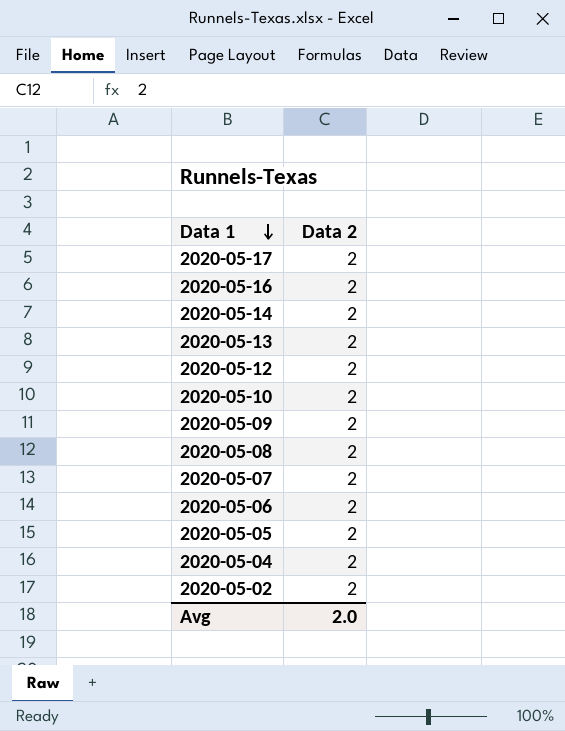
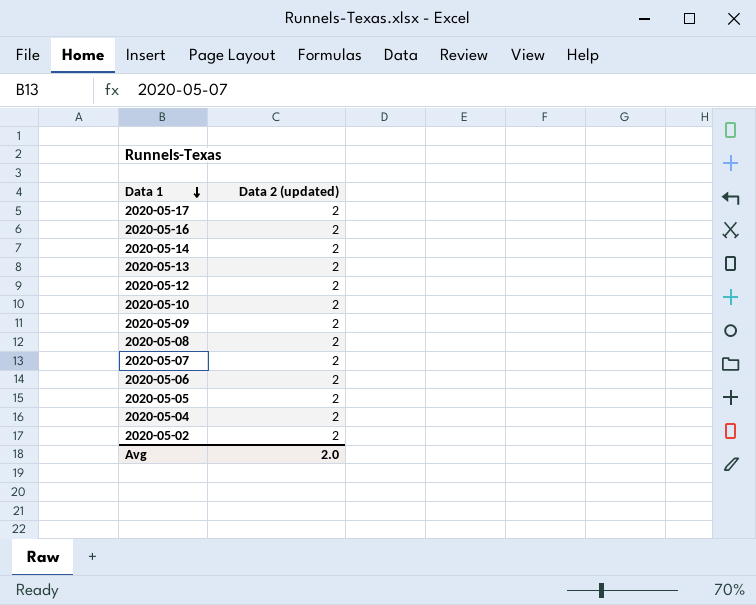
column name: Data 2 -> Data 2 (updated)

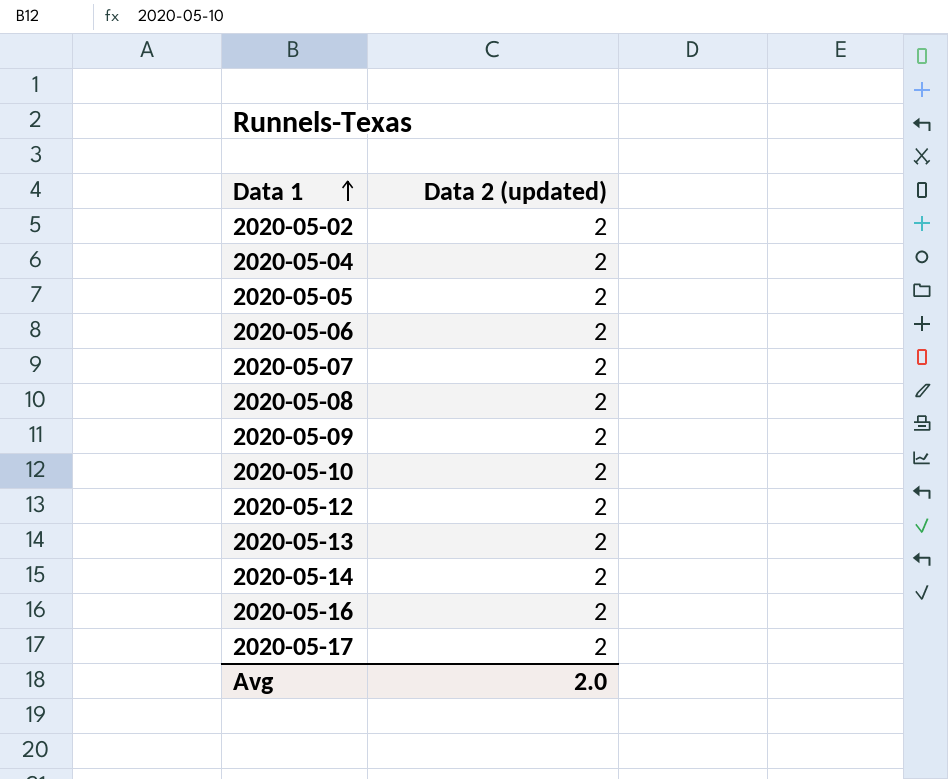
row order: Data 1 descending -> Data 1 ascending

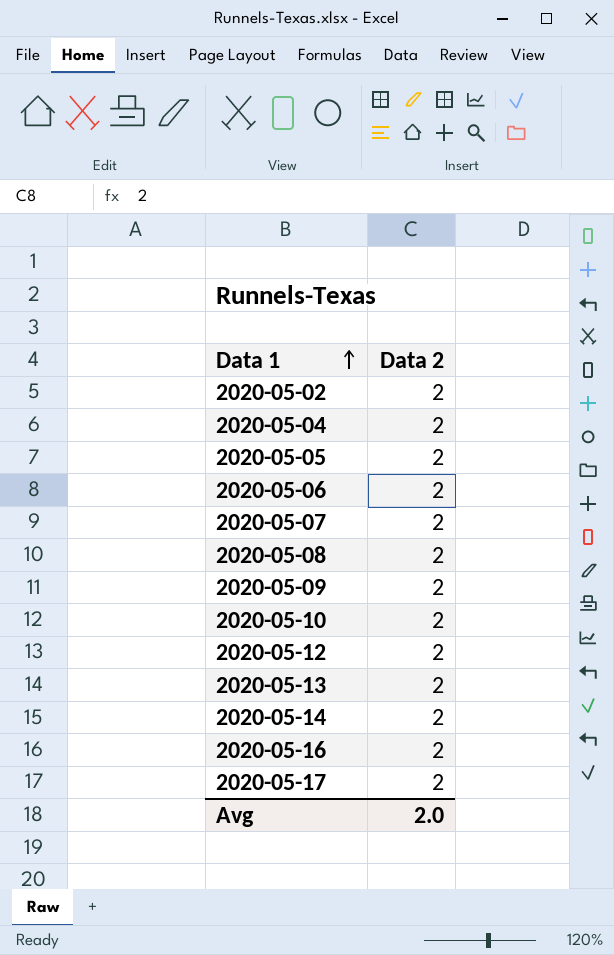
column name: Data 2 (updated) -> Data 2

